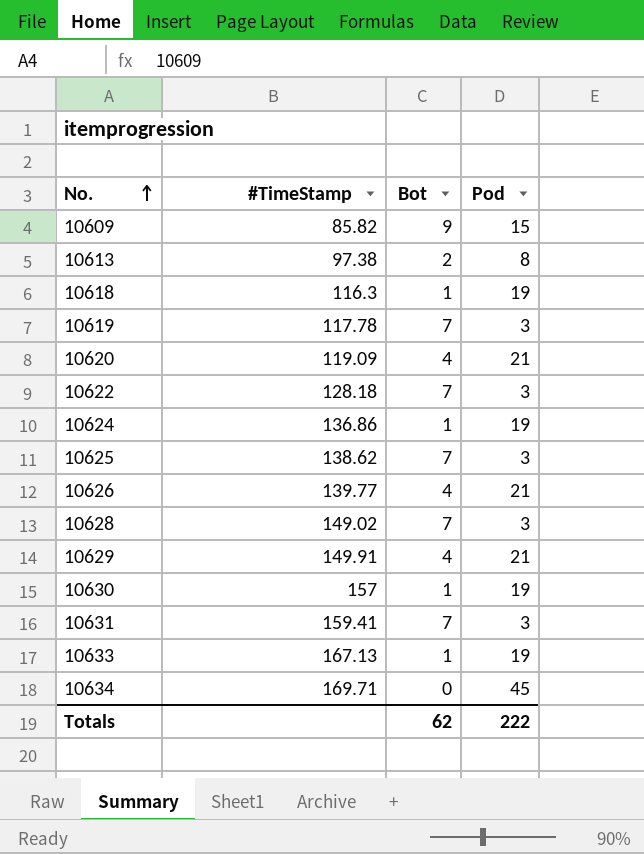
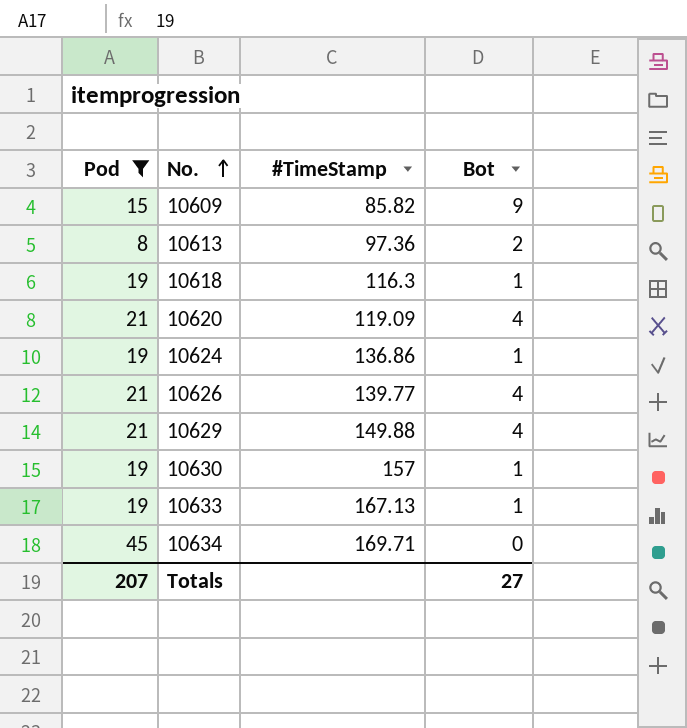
filter: none -> Pod != 3
column Pod | position: 4 -> 1
10613 | #TimeStamp: 97.38 -> 97.36
10629 | #TimeStamp: 149.91 -> 149.88
Totals | Pod: 222 -> 207
Totals | Bot: 62 -> 27

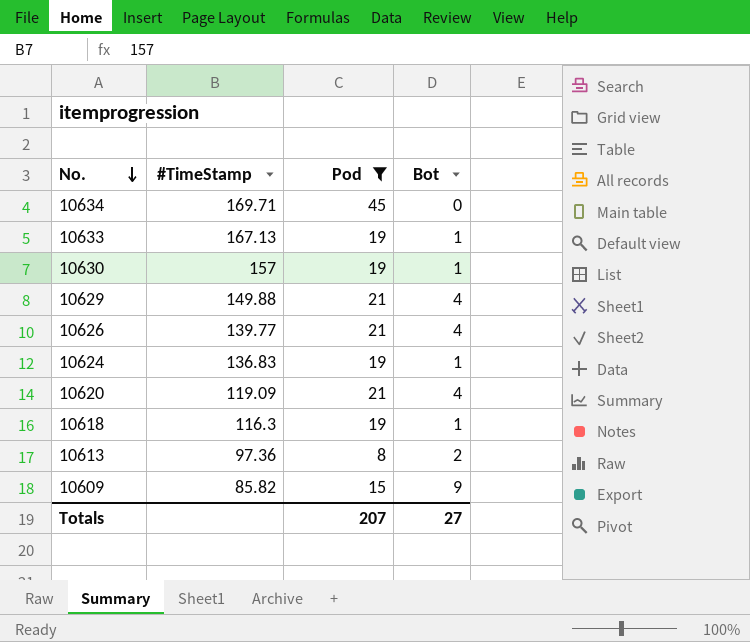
row order: No. ascending -> No. descending
column Pod | position: 1 -> 3
10624 | #TimeStamp: 136.86 -> 136.83

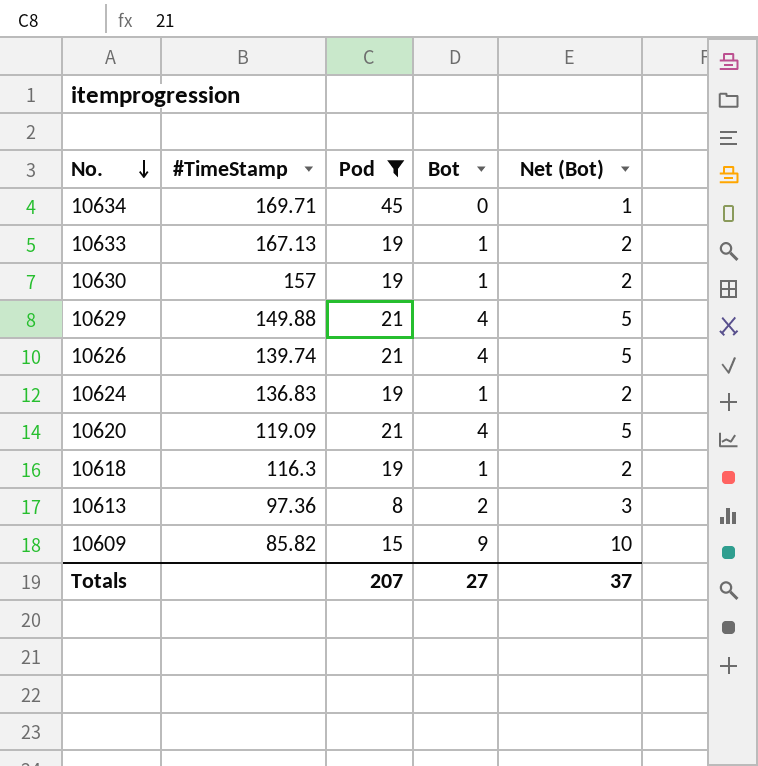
column Net (Bot) | formula: none -> [Bot] + 1
10626 | #TimeStamp: 139.77 -> 139.74

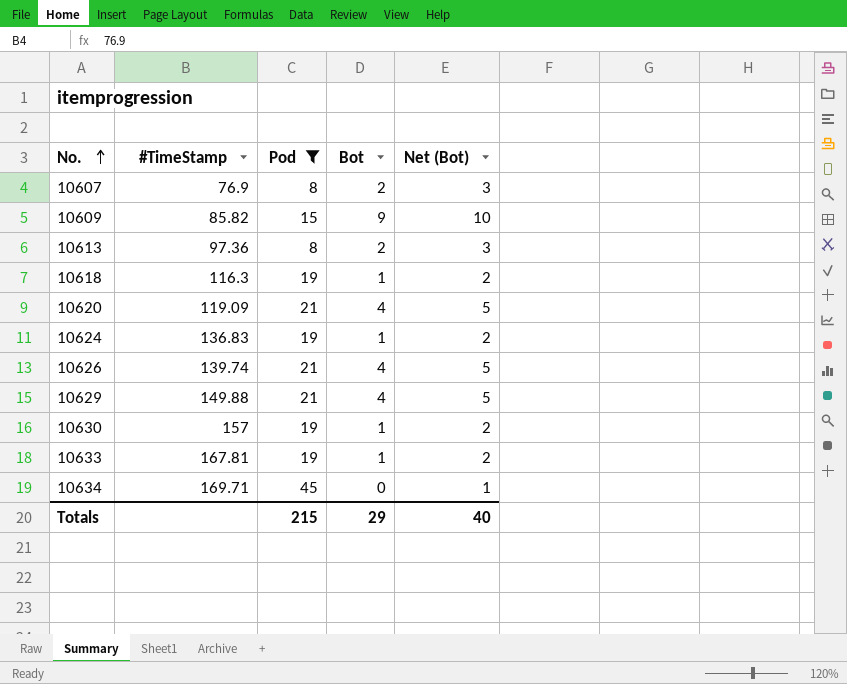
row order: No. descending -> No. ascending
row 10607: none -> 76.9 | 8 | 2 | 3
10633 | #TimeStamp: 167.13 -> 167.81
Totals | Pod: 207 -> 215
Totals | Bot: 27 -> 29
Totals | Net (Bot): 37 -> 40

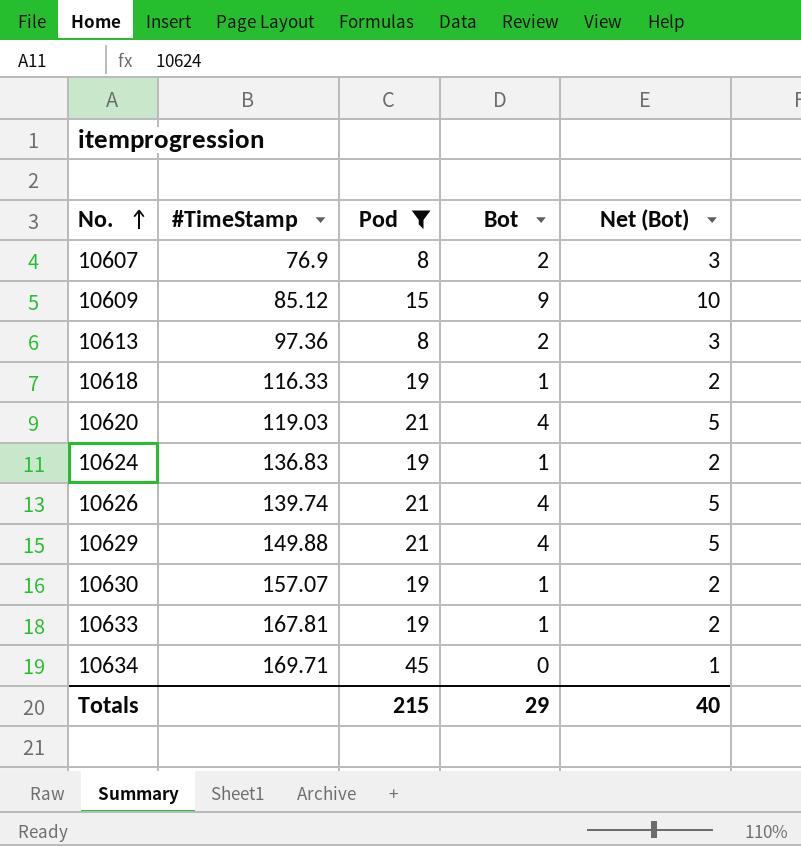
10609 | #TimeStamp: 85.82 -> 85.12
10618 | #TimeStamp: 116.3 -> 116.33
10620 | #TimeStamp: 119.09 -> 119.03
10630 | #TimeStamp: 157 -> 157.07

